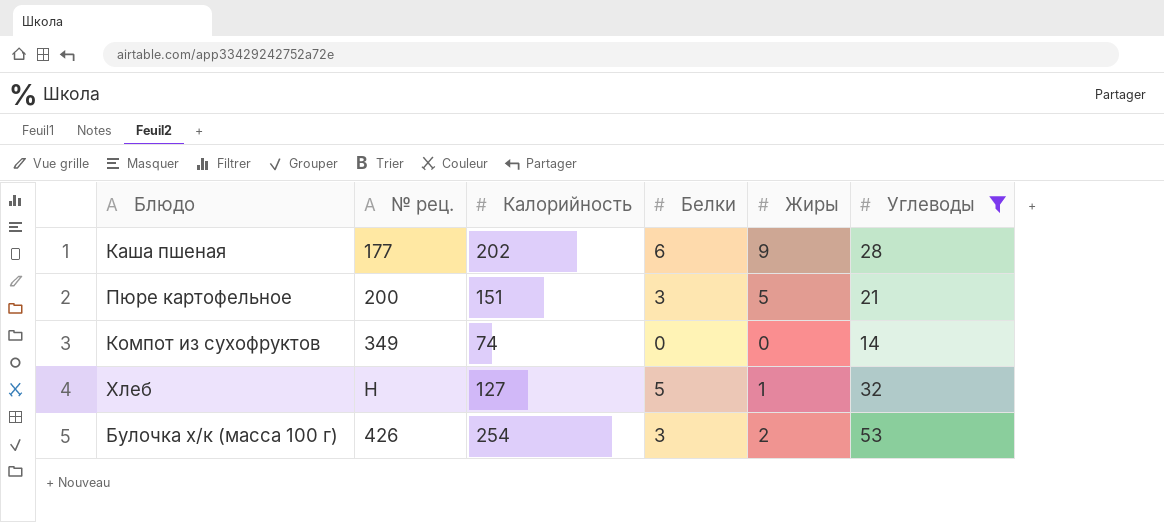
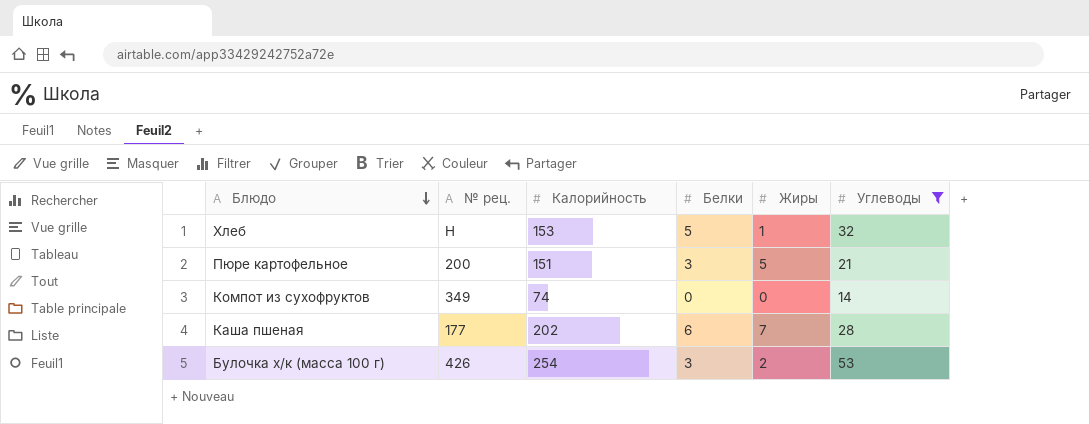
row order: none -> Блюдо descending
Хлеб | Калорийность: 127 -> 153
Каша пшеная | Жиры: 9 -> 7

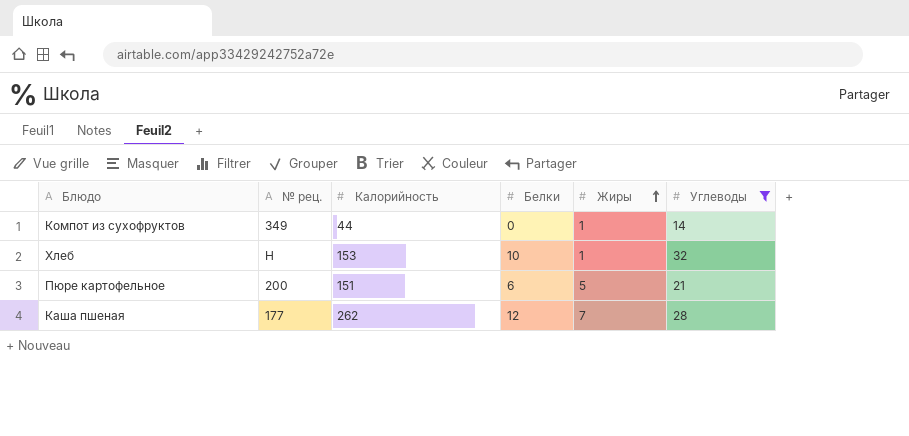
row order: Блюдо descending -> Жиры ascending
row Булочка х/к (масса 100 г): 426 | 254 | 3 | 2 | 53 -> none
Компот из сухофруктов | Калорийность: 74 -> 44
Компот из сухофруктов | Жиры: 0 -> 1
Хлеб | Белки: 5 -> 10
Пюре картофельное | Белки: 3 -> 6
Каша пшеная | Калорийность: 202 -> 262
Каша пшеная | Белки: 6 -> 12

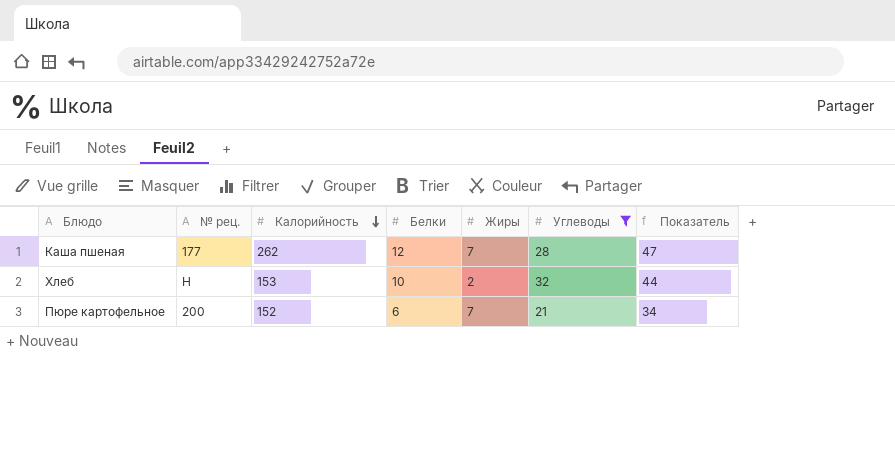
row order: Жиры ascending -> Калорийность descending
column Показатель | formula: none -> [Белки] + [Жиры] + [Углеводы]
row Компот из сухофруктов: 349 | 44 | 0 | 1 | 14 -> none
Хлеб | Жиры: 1 -> 2
Пюре картофельное | Калорийность: 151 -> 152
Пюре картофельное | Жиры: 5 -> 7

